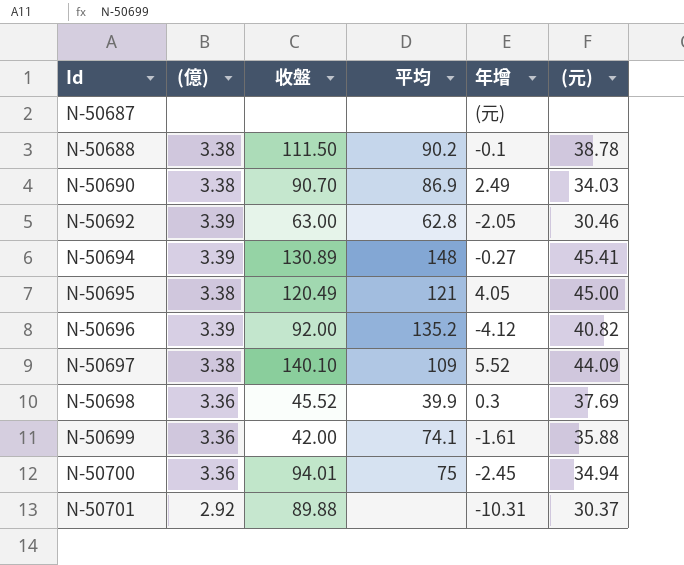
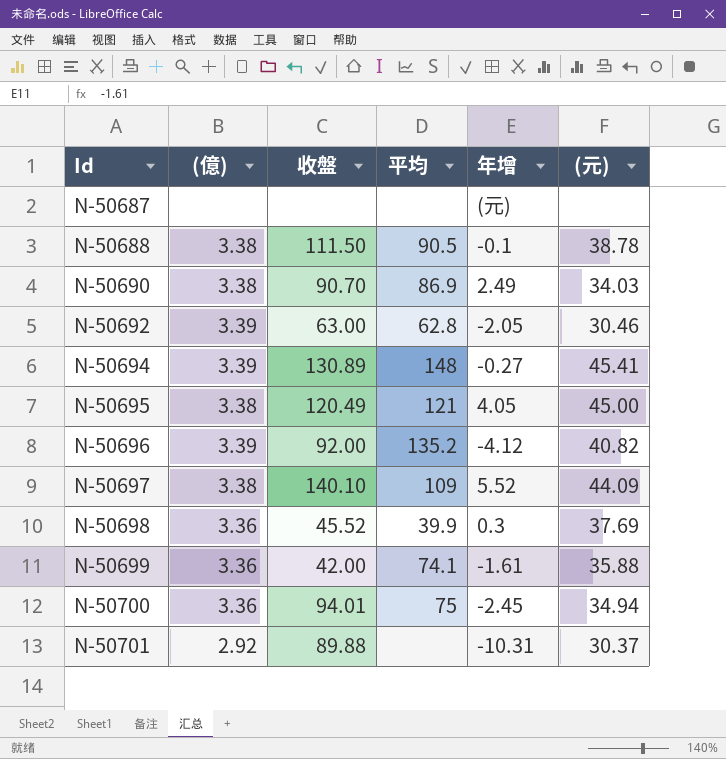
N-50688 | 平均: 90.2 -> 90.5

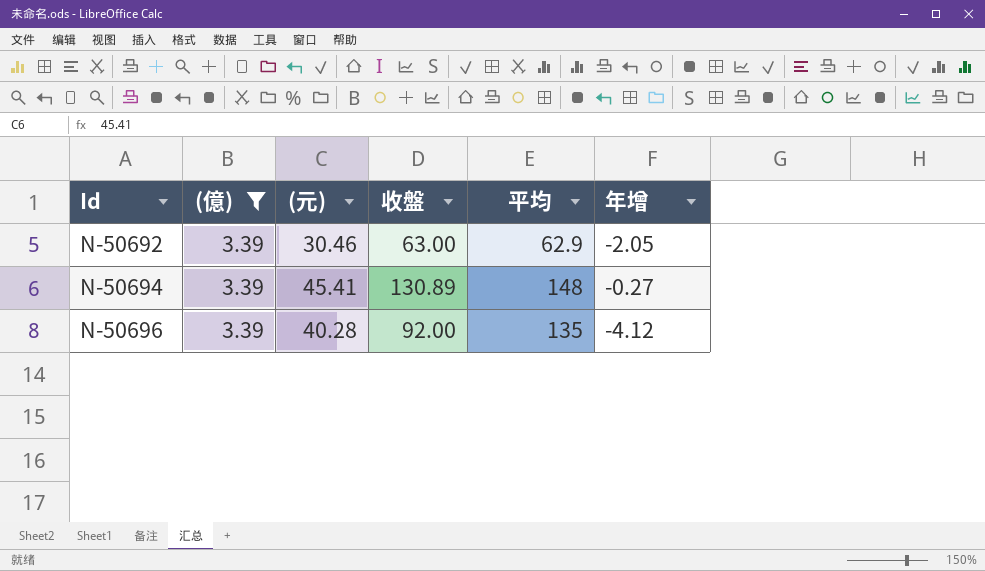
filter: none -> (億) = 3.39
column (元) | position: 6 -> 3
N-50692 | 平均: 62.8 -> 62.9
N-50696 | (元): 40.82 -> 40.28
N-50696 | 平均: 135.2 -> 135

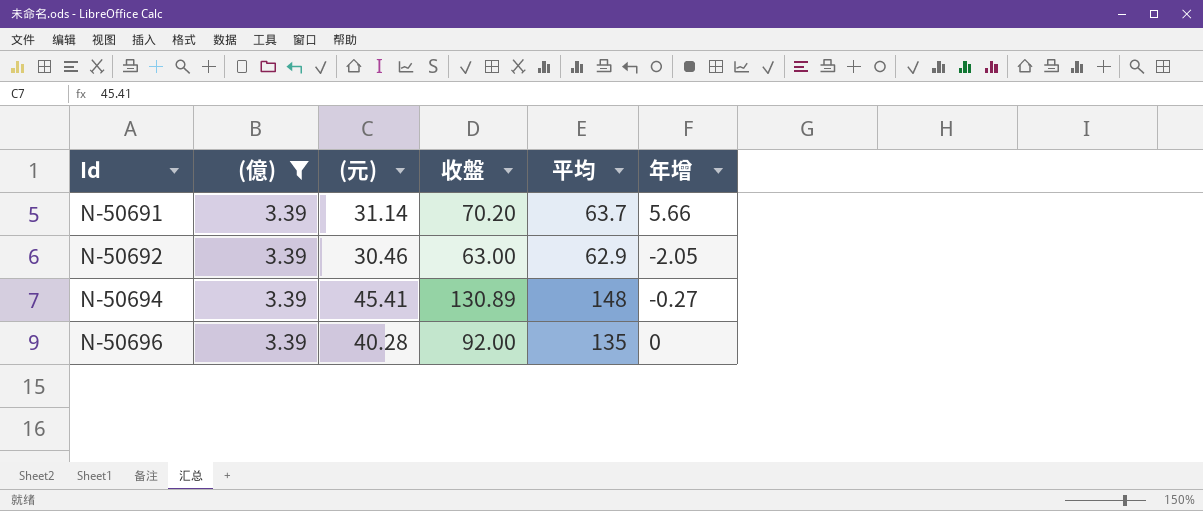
row N-50691: none -> 3.39 | 31.14 | 70.20 | 63.7 | 5.66
N-50696 | 年增: -4.12 -> 0

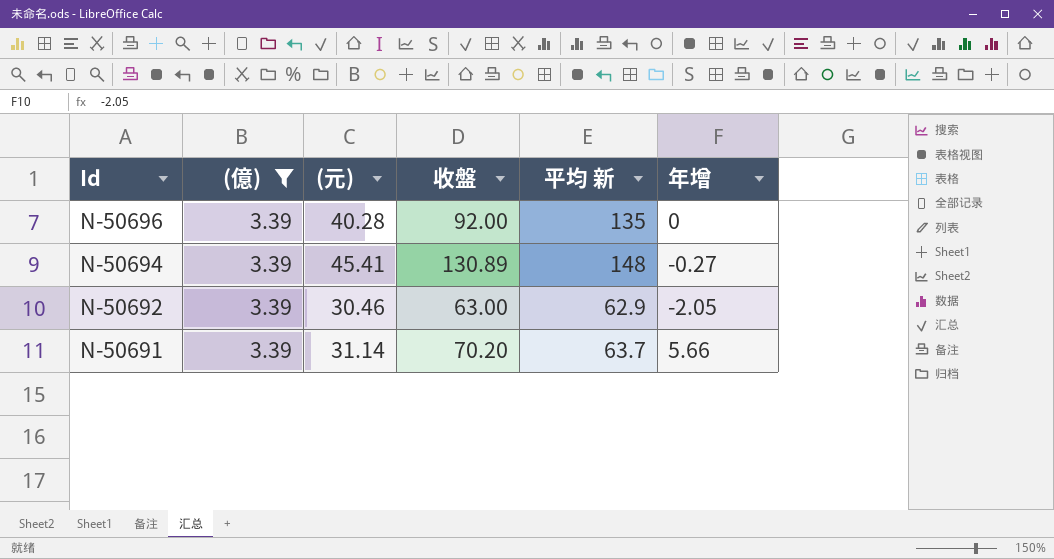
row order: Id ascending -> Id descending
column name: 平均 -> 平均 新

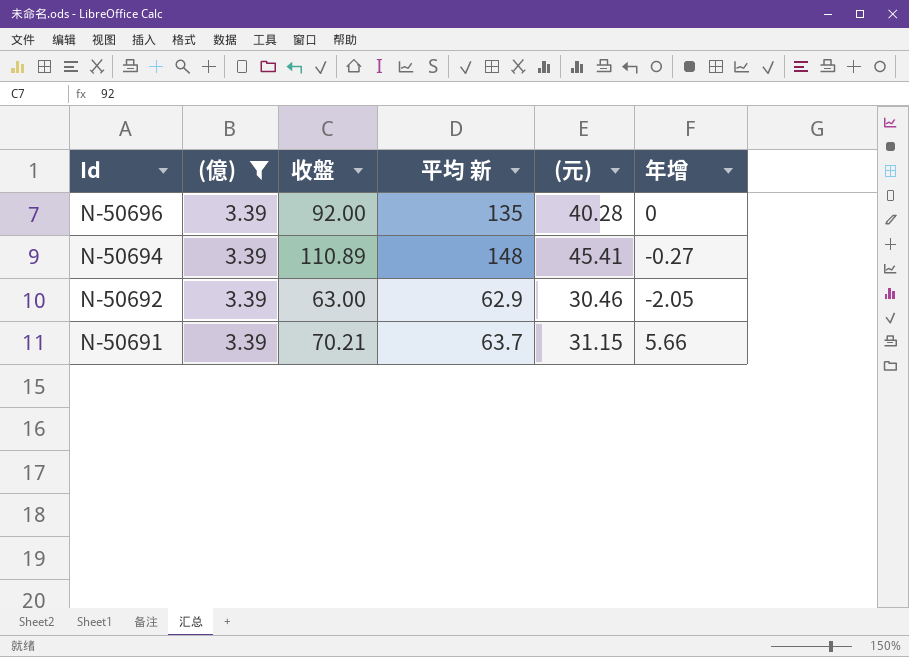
column (元) | position: 3 -> 5
N-50694 | 收盤: 130.89 -> 110.89
N-50691 | 收盤: 70.20 -> 70.21
N-50691 | (元): 31.14 -> 31.15

